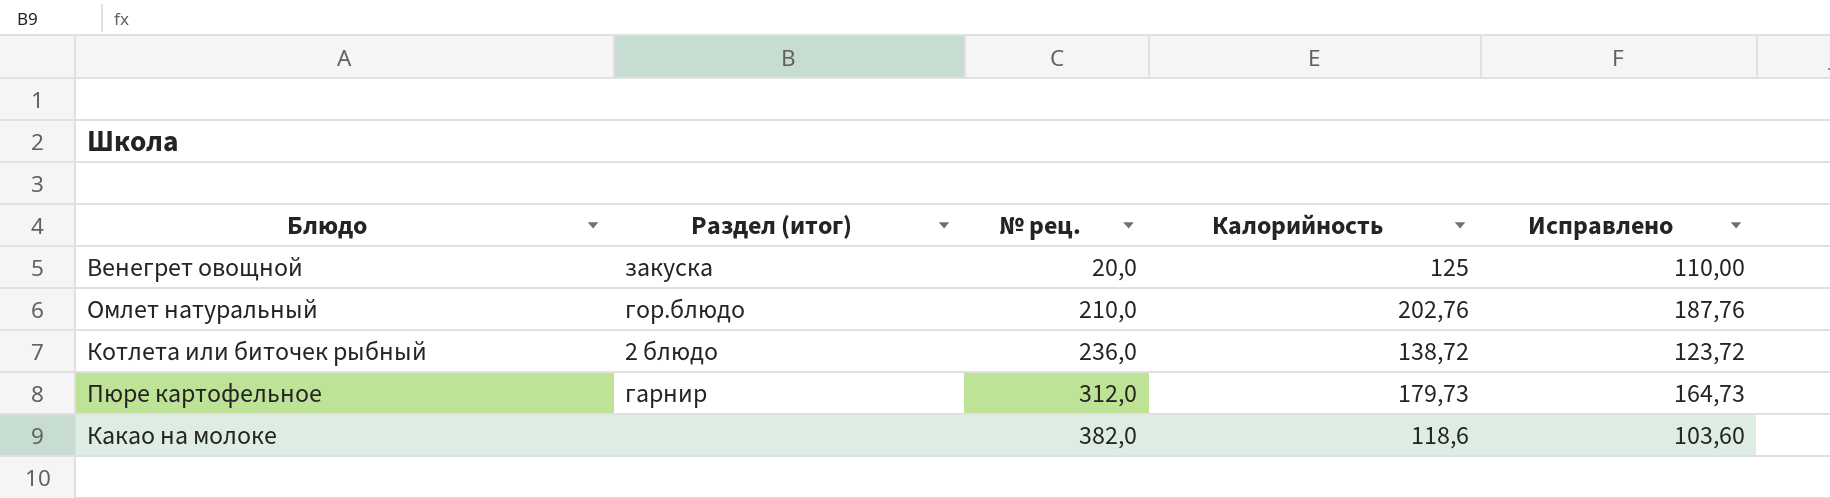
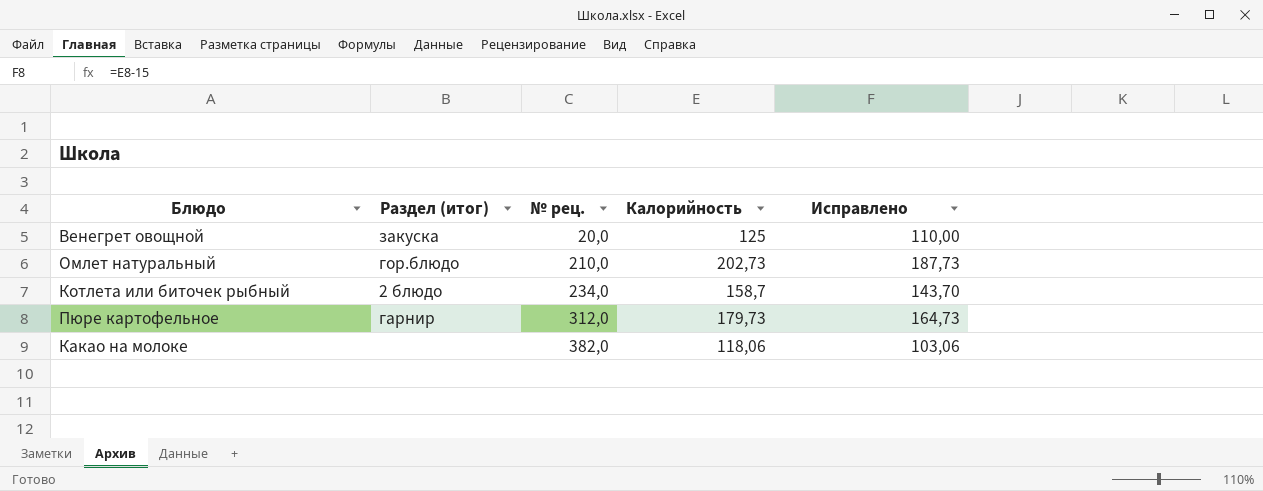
Омлет натуральный | Калорийность: 202,76 -> 202,73
Омлет натуральный | Исправлено: 187,76 -> 187,73
Котлета или биточек рыбный | № рец.: 236,0 -> 234,0
Котлета или биточек рыбный | Калорийность: 138,72 -> 158,7
Котлета или биточек рыбный | Исправлено: 123,72 -> 143,70
Какао на молоке | Калорийность: 118,6 -> 118,06
Какао на молоке | Исправлено: 103,60 -> 103,06

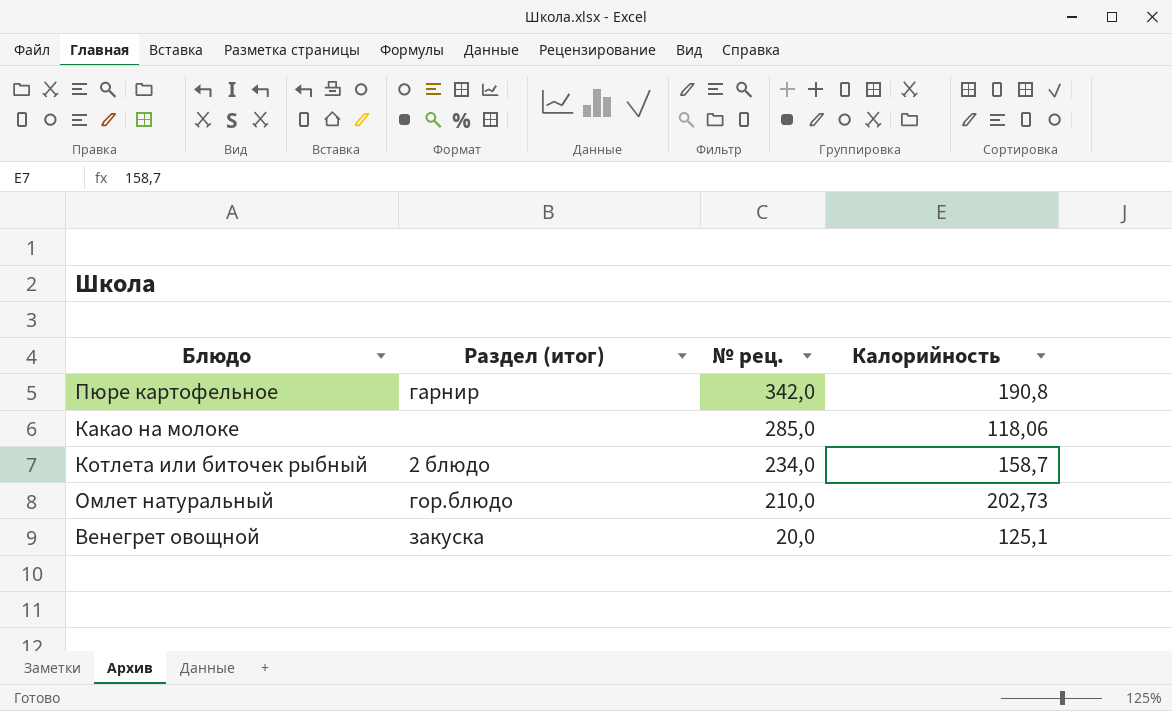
row order: № рец. ascending -> № рец. descending
column Исправлено | formula: [Калорийность] - 15 -> none
Пюре картофельное | № рец.: 312,0 -> 342,0
Пюре картофельное | Калорийность: 179,73 -> 190,8
Какао на молоке | № рец.: 382,0 -> 285,0
Венегрет овощной | Калорийность: 125 -> 125,1

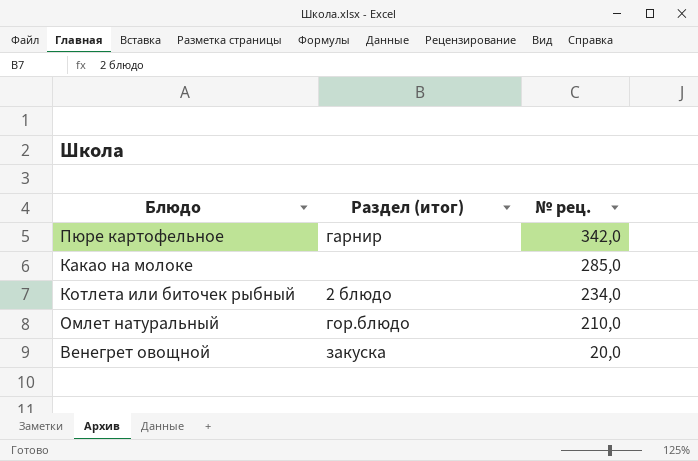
column Калорийность | position: 4 -> none

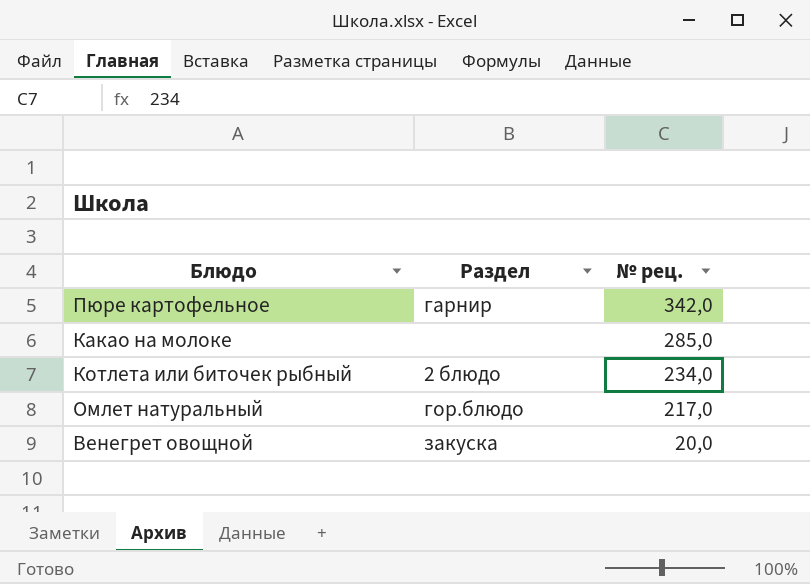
column name: Раздел (итог) -> Раздел
Омлет натуральный | № рец.: 210,0 -> 217,0

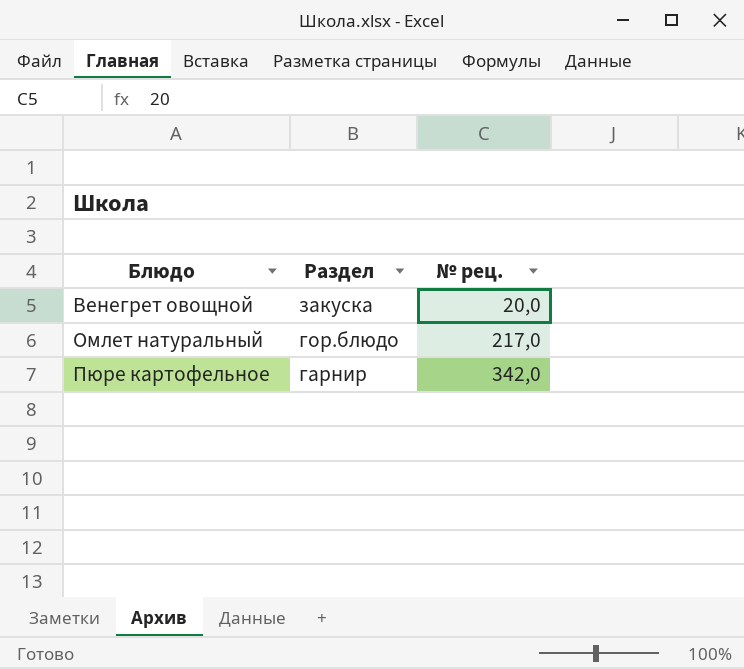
row order: № рец. descending -> Блюдо ascending
row Какао на молоке: none | 285,0 -> none
row Котлета или биточек рыбный: 2 блюдо | 234,0 -> none

